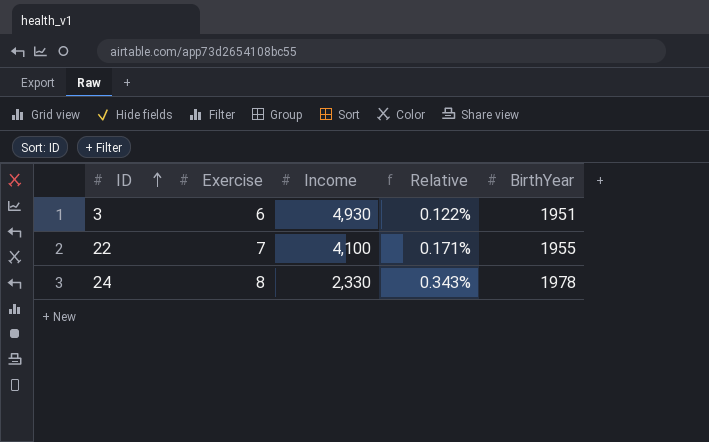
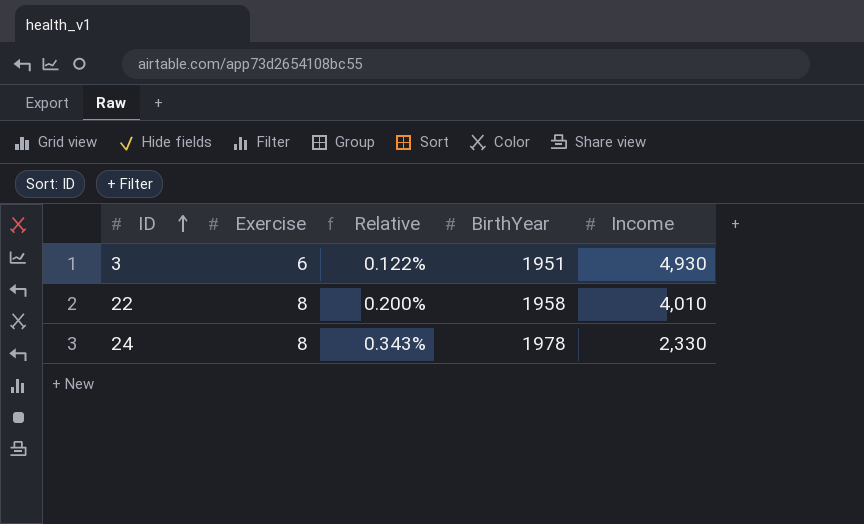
column Income | position: 3 -> 5
22 | Exercise: 7 -> 8
22 | Relative: 0.171% -> 0.200%
22 | BirthYear: 1955 -> 1958
22 | Income: 4,100 -> 4,010

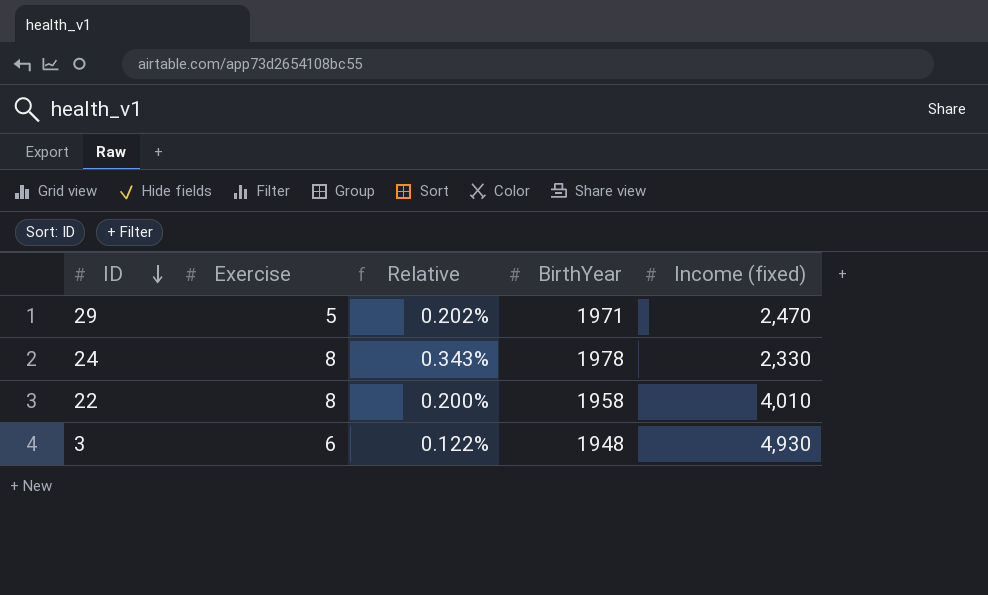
row order: ID ascending -> ID descending
column name: Income -> Income (fixed)
row 29: none -> 5 | 0.202% | 1971 | 2,470
3 | BirthYear: 1951 -> 1948

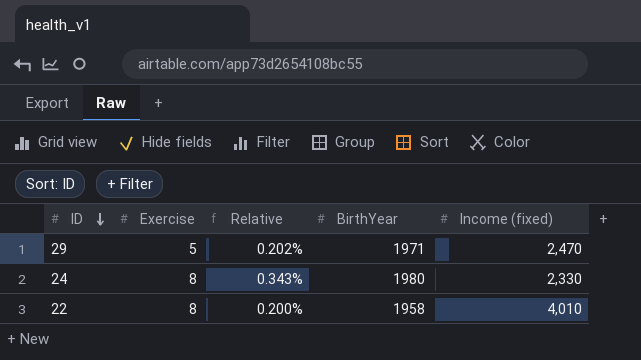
row 3: 6 | 0.122% | 1948 | 4,930 -> none
24 | BirthYear: 1978 -> 1980

